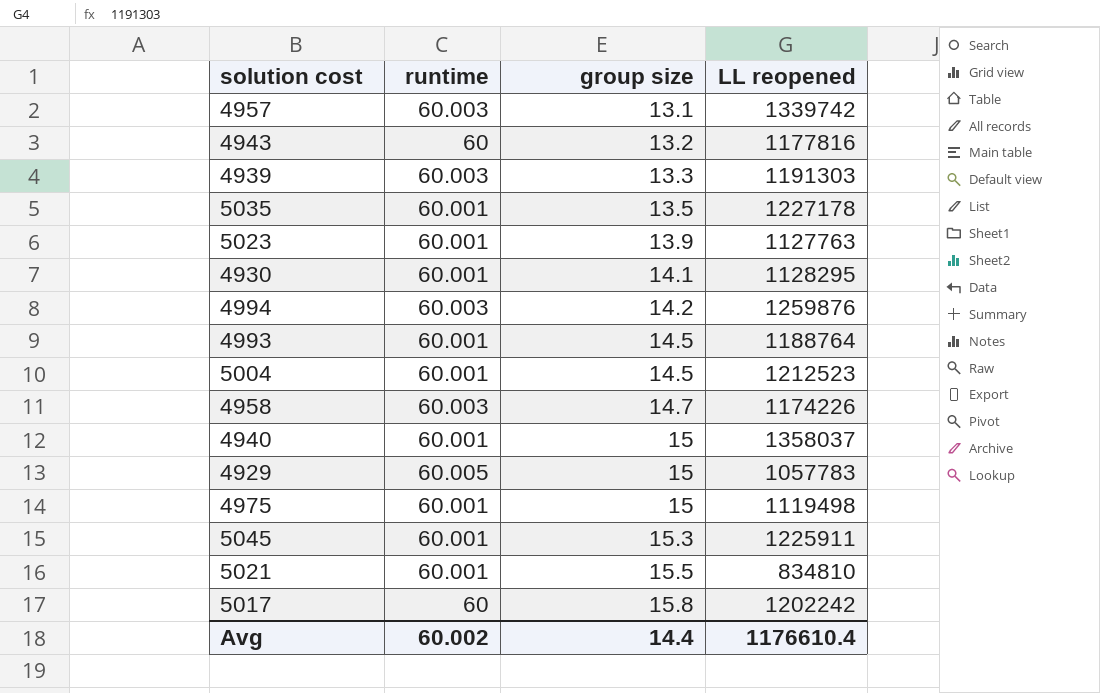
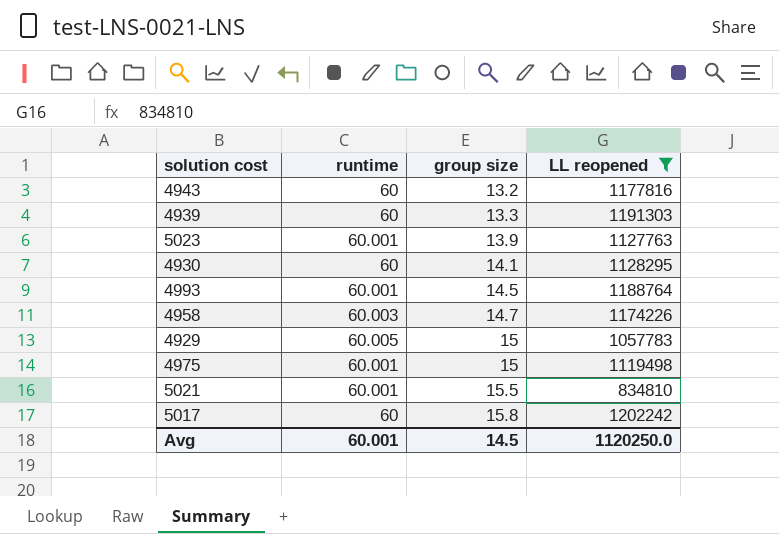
filter: none -> LL reopened <= 1202242
4939 | runtime: 60.003 -> 60
4930 | runtime: 60.001 -> 60
Avg | runtime: 60.002 -> 60.001
Avg | group size: 14.4 -> 14.5
Avg | LL reopened: 1176610.4 -> 1120250.0

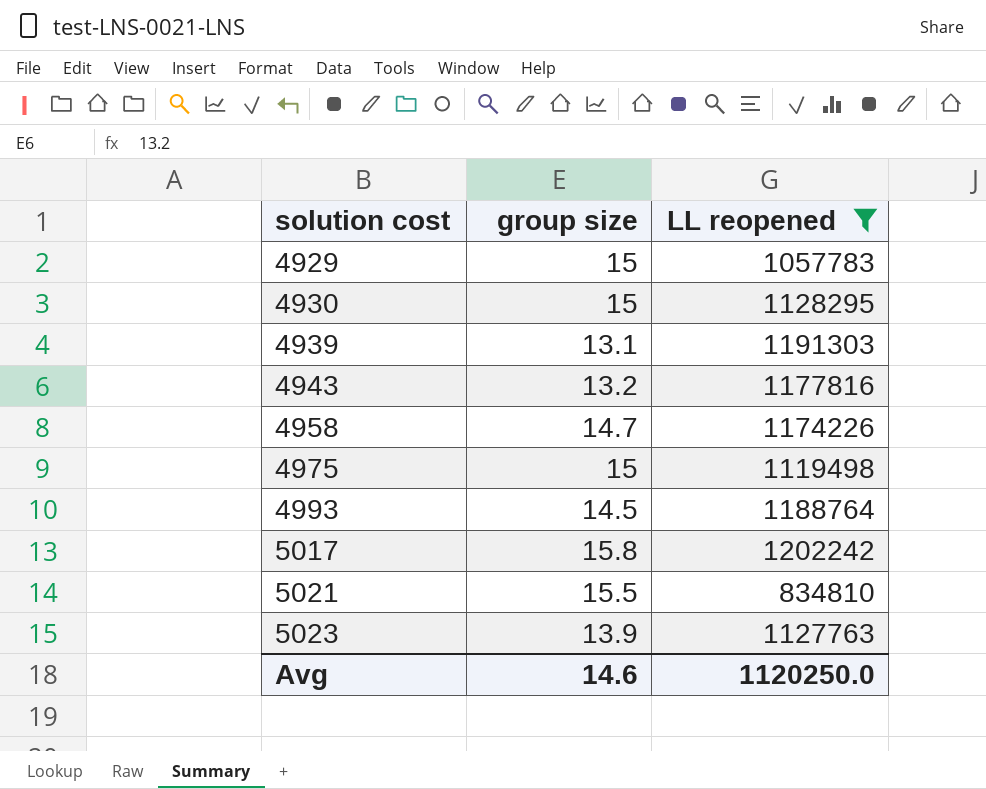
row order: group size ascending -> solution cost ascending
column runtime | position: 2 -> none
4930 | group size: 14.1 -> 15
4939 | group size: 13.3 -> 13.1
Avg | group size: 14.5 -> 14.6

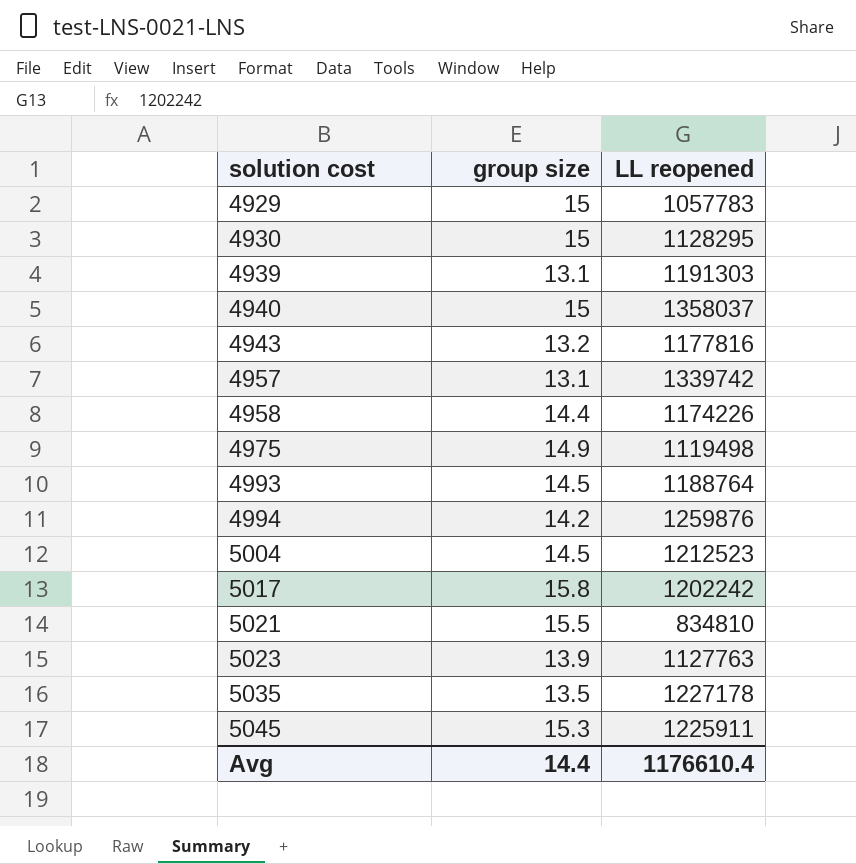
filter: LL reopened <= 1202242 -> none
4958 | group size: 14.7 -> 14.4
4975 | group size: 15 -> 14.9
Avg | group size: 14.6 -> 14.4
Avg | LL reopened: 1120250.0 -> 1176610.4

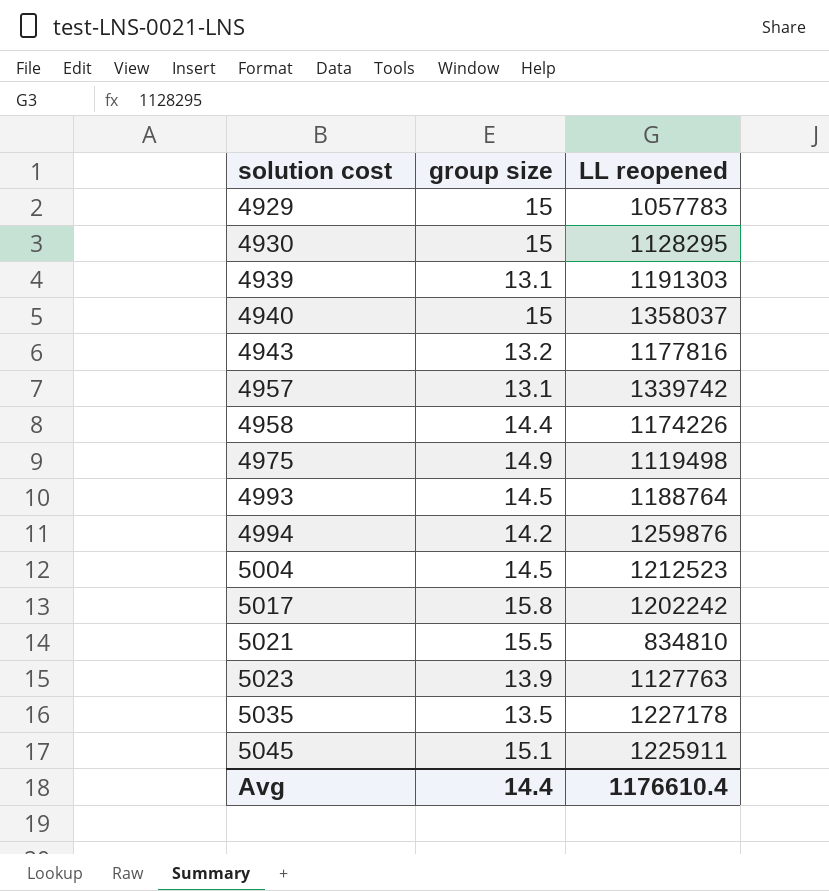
5045 | group size: 15.3 -> 15.1

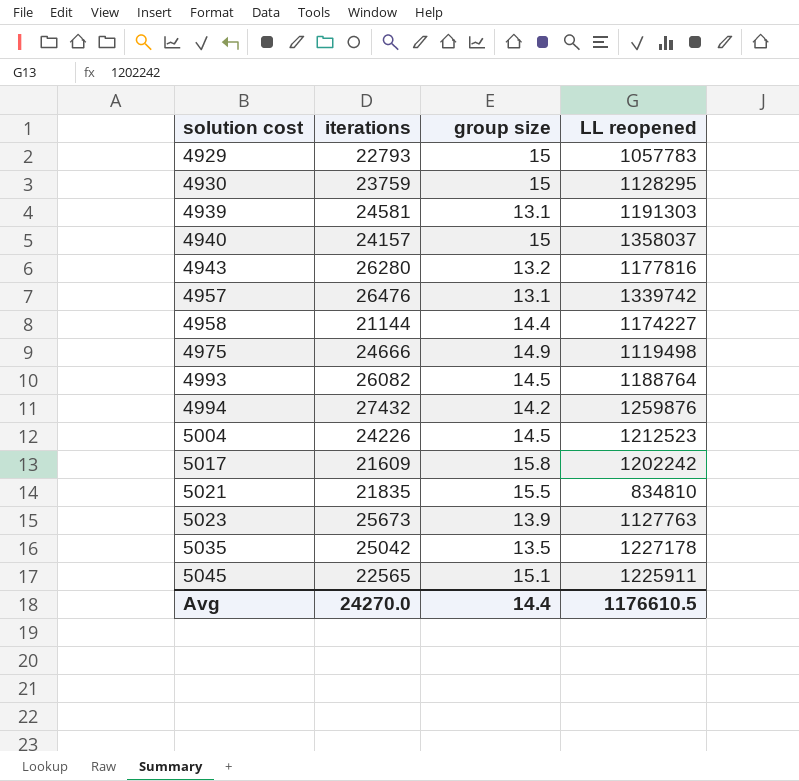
column iterations | position: none -> 2
4958 | LL reopened: 1174226 -> 1174227
Avg | LL reopened: 1176610.4 -> 1176610.5

